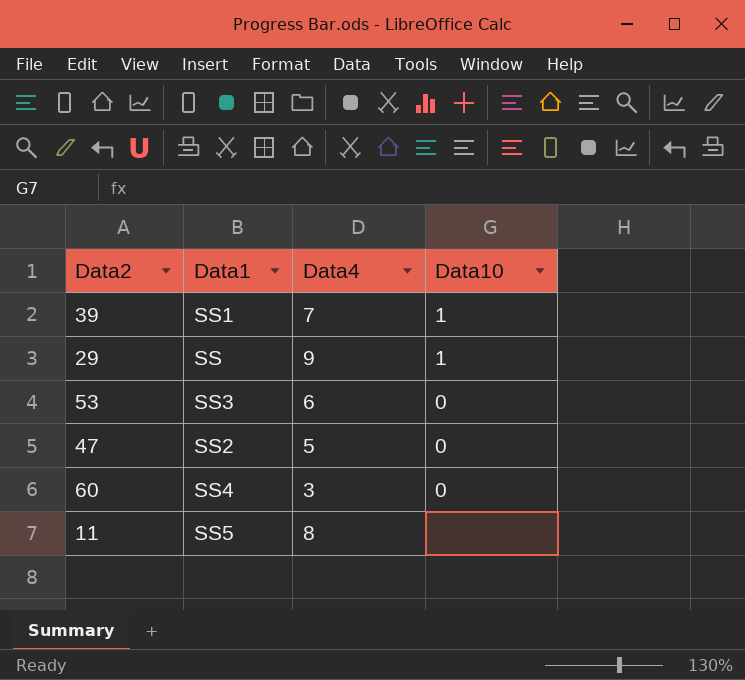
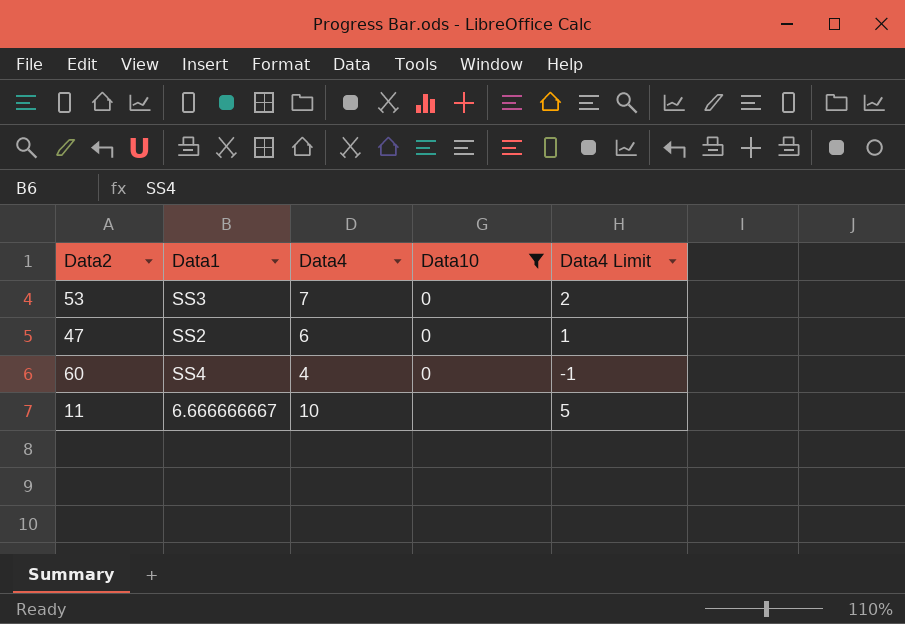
filter: none -> Data10 != 1
column Data4 Limit | formula: none -> [Data4] - 5
53 | Data4: 6 -> 7
47 | Data4: 5 -> 6
60 | Data4: 3 -> 4
11 | Data1: SS5 -> 6.666666667
11 | Data4: 8 -> 10

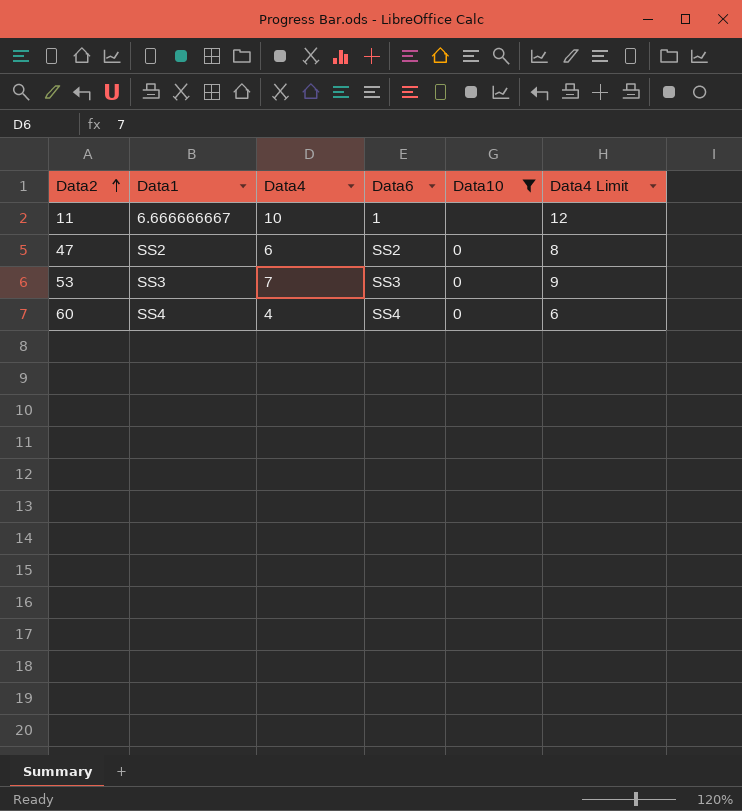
row order: none -> Data2 ascending
column Data6 | position: none -> 4
column Data4 Limit | formula: [Data4] - 5 -> [Data4] + 2

